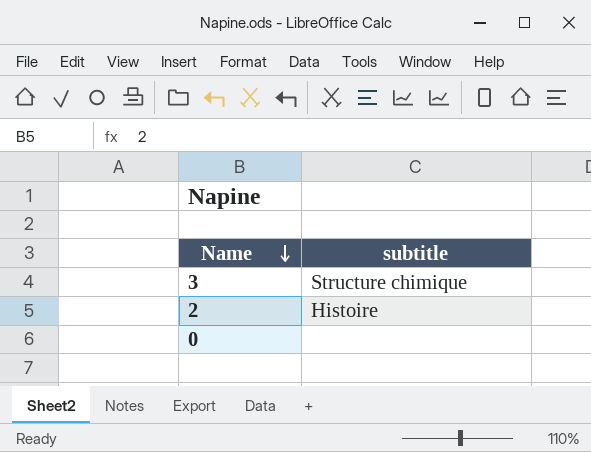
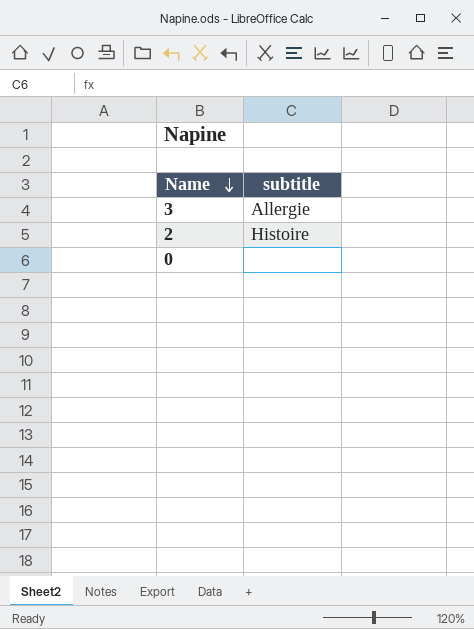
3 | subtitle: Structure chimique -> Allergie

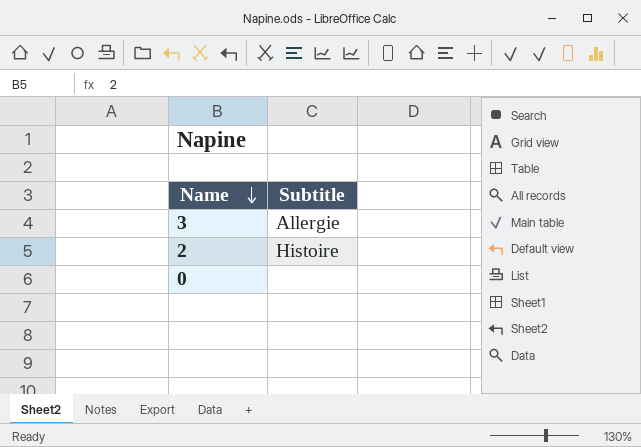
column name: subtitle -> Subtitle

